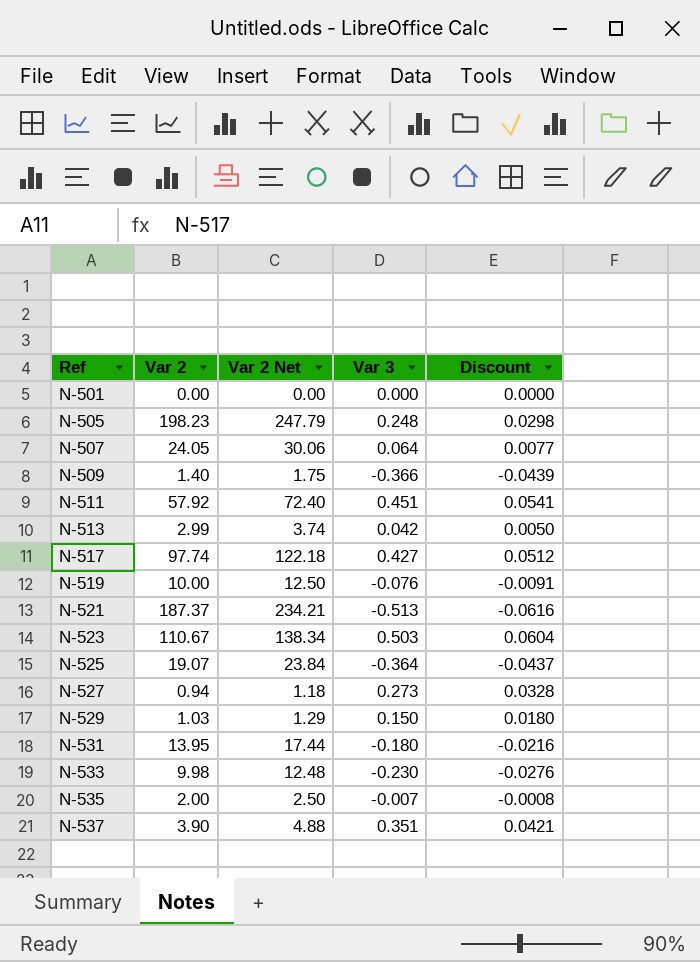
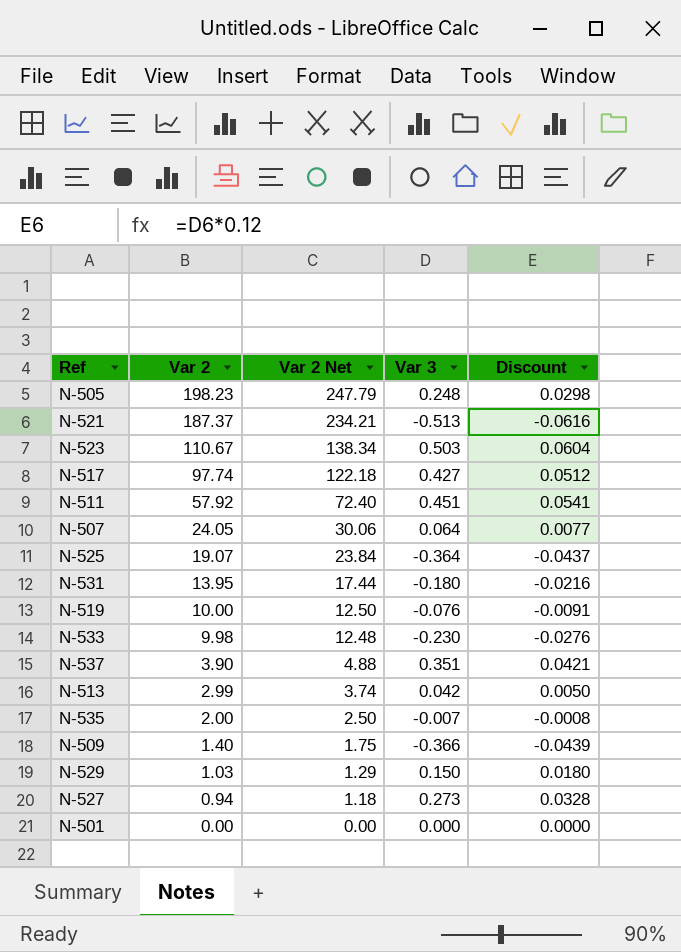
row order: Ref ascending -> Var 2 descending

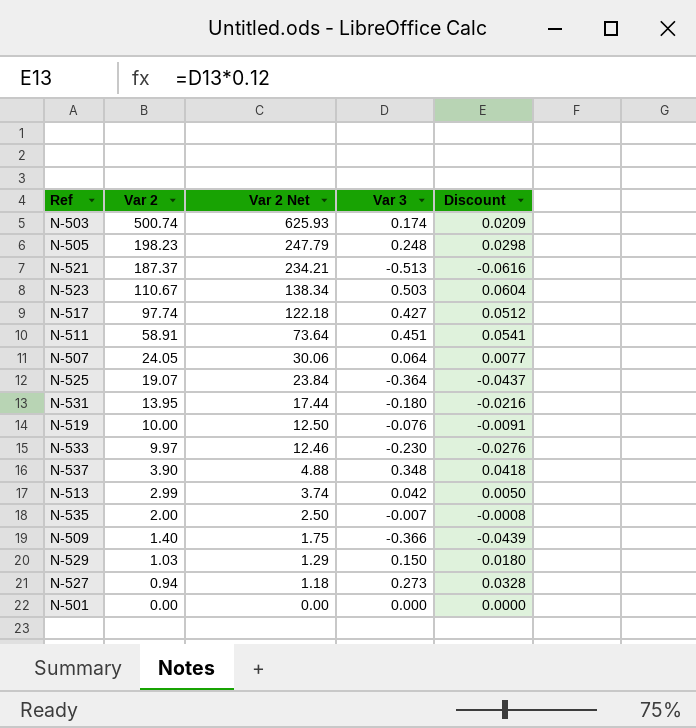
row N-503: none -> 500.74 | 625.93 | 0.174 | 0.0209
N-511 | Var 2: 57.92 -> 58.91
N-511 | Var 2 Net: 72.40 -> 73.64
N-533 | Var 2: 9.98 -> 9.97
N-533 | Var 2 Net: 12.48 -> 12.46
N-537 | Var 3: 0.351 -> 0.348
N-537 | Discount: 0.0421 -> 0.0418

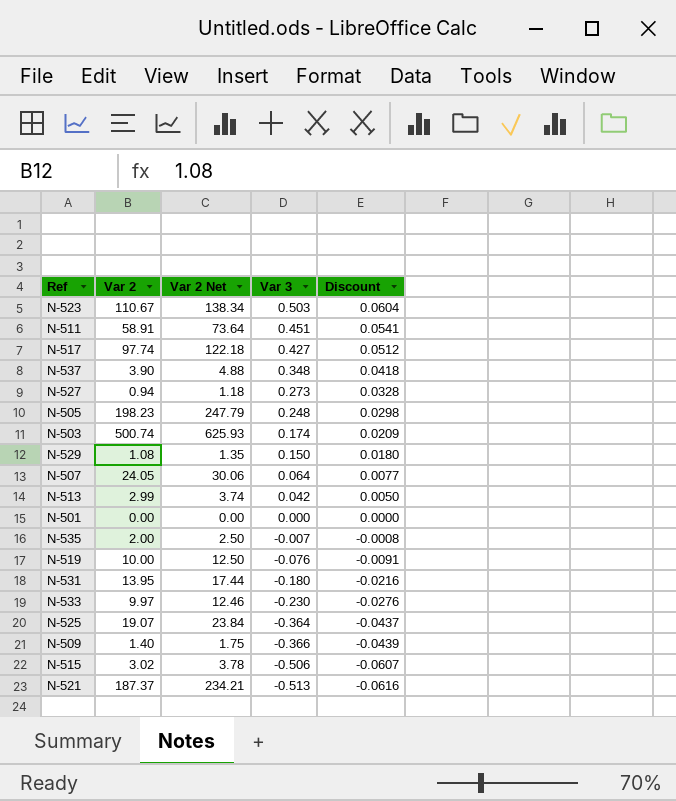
row order: Var 2 descending -> Var 3 descending
N-529 | Var 2: 1.03 -> 1.08
N-529 | Var 2 Net: 1.29 -> 1.35
row N-515: none -> 3.02 | 3.78 | -0.506 | -0.0607

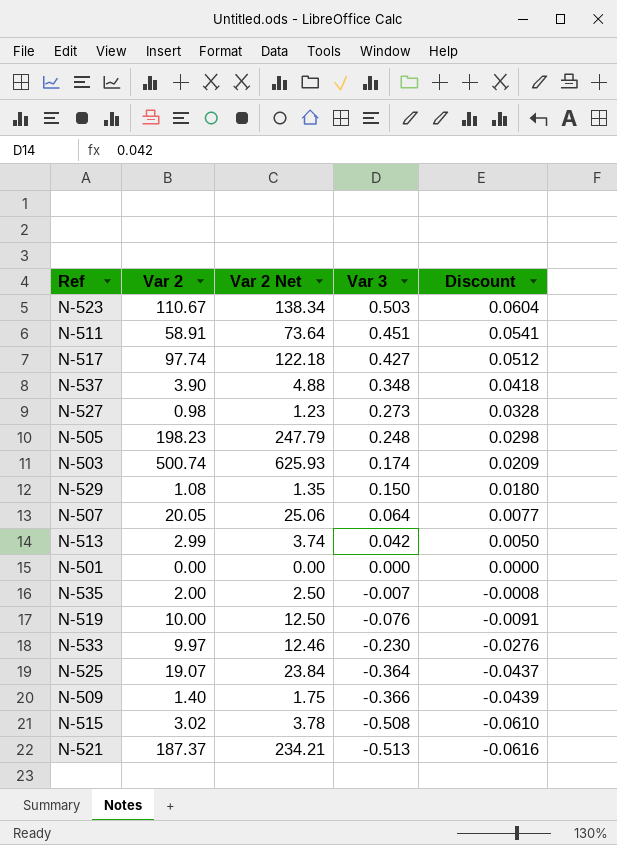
row N-531: 13.95 | 17.44 | -0.180 | -0.0216 -> none
N-527 | Var 2: 0.94 -> 0.98
N-527 | Var 2 Net: 1.18 -> 1.23
N-507 | Var 2: 24.05 -> 20.05
N-507 | Var 2 Net: 30.06 -> 25.06
N-515 | Var 3: -0.506 -> -0.508
N-515 | Discount: -0.0607 -> -0.0610

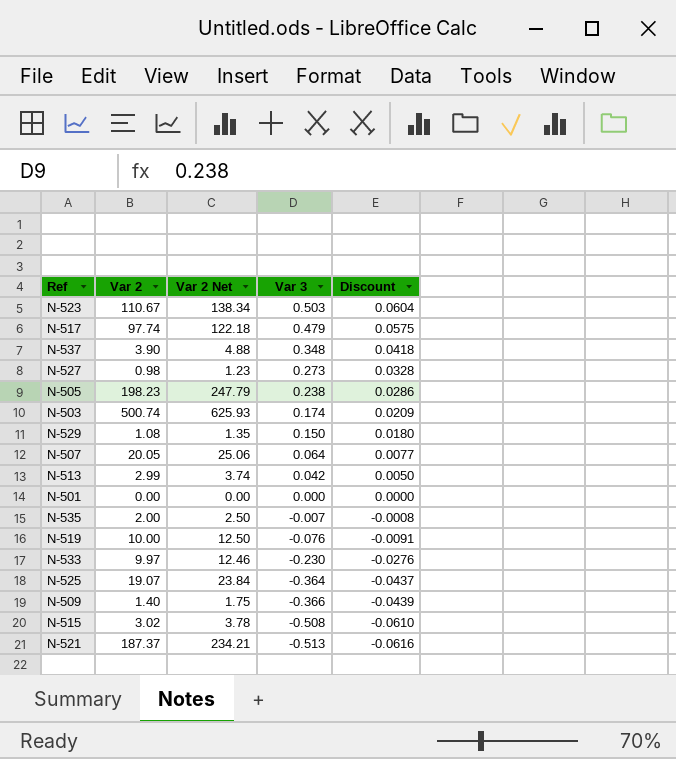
row N-511: 58.91 | 73.64 | 0.451 | 0.0541 -> none
N-517 | Var 3: 0.427 -> 0.479
N-517 | Discount: 0.0512 -> 0.0575
N-505 | Var 3: 0.248 -> 0.238
N-505 | Discount: 0.0298 -> 0.0286

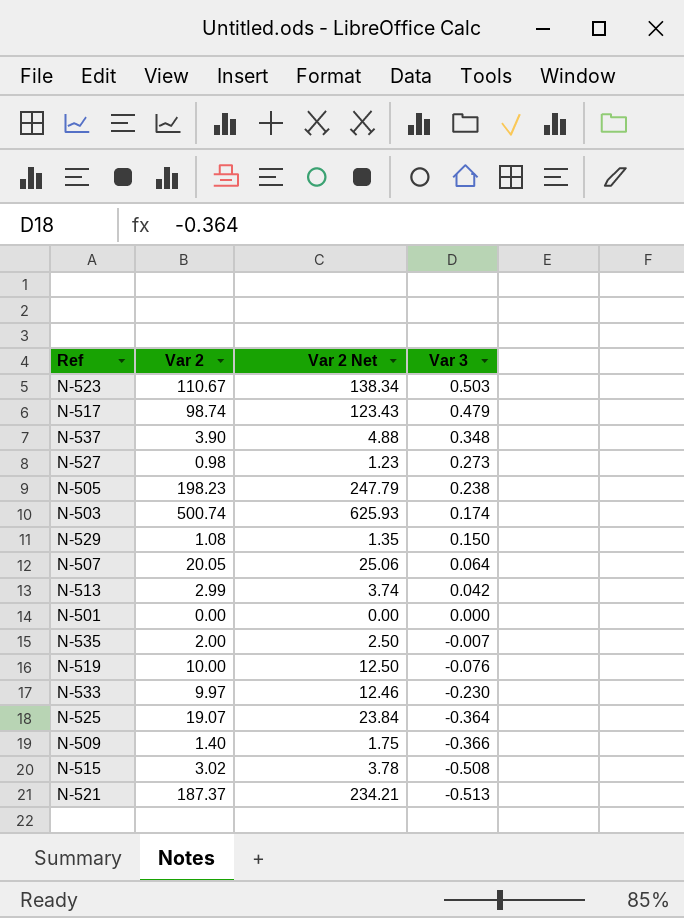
column Discount | formula: [Var 3] * 0.12 -> none
N-517 | Var 2: 97.74 -> 98.74
N-517 | Var 2 Net: 122.18 -> 123.43

